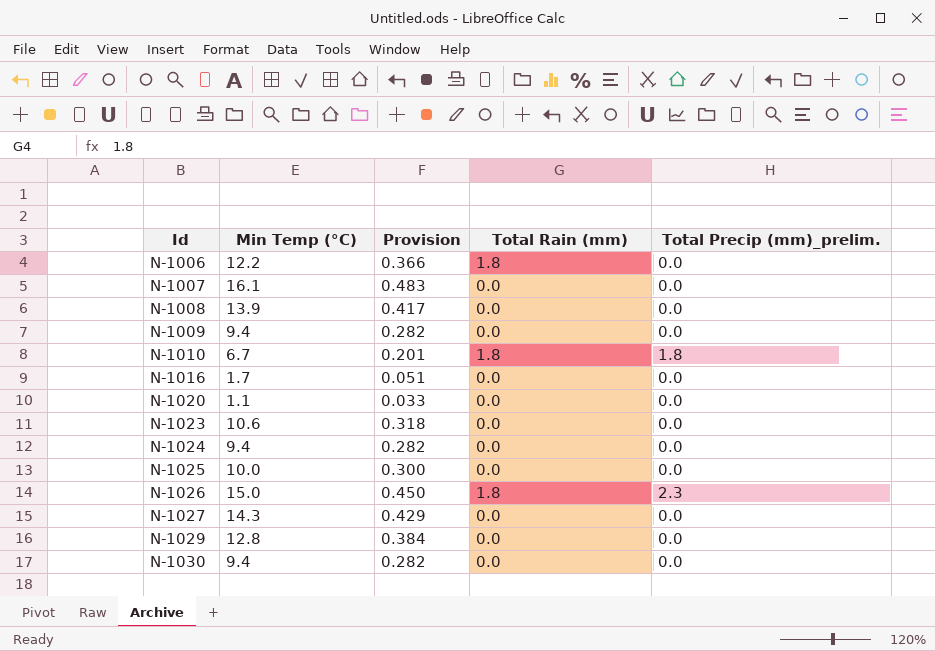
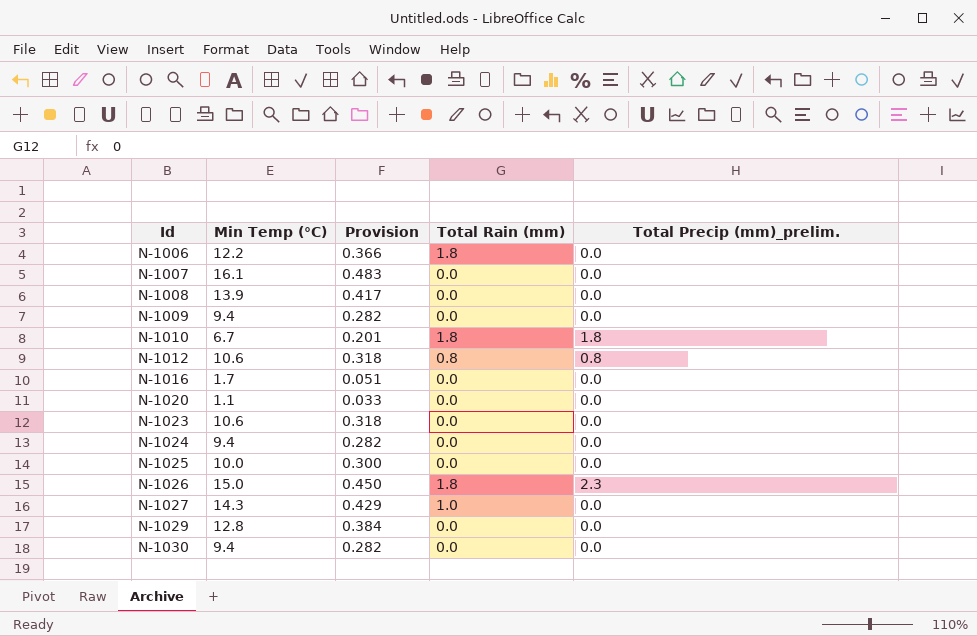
row N-1012: none -> 10.6 | 0.318 | 0.8 | 0.8
N-1027 | Total Rain (mm): 0.0 -> 1.0

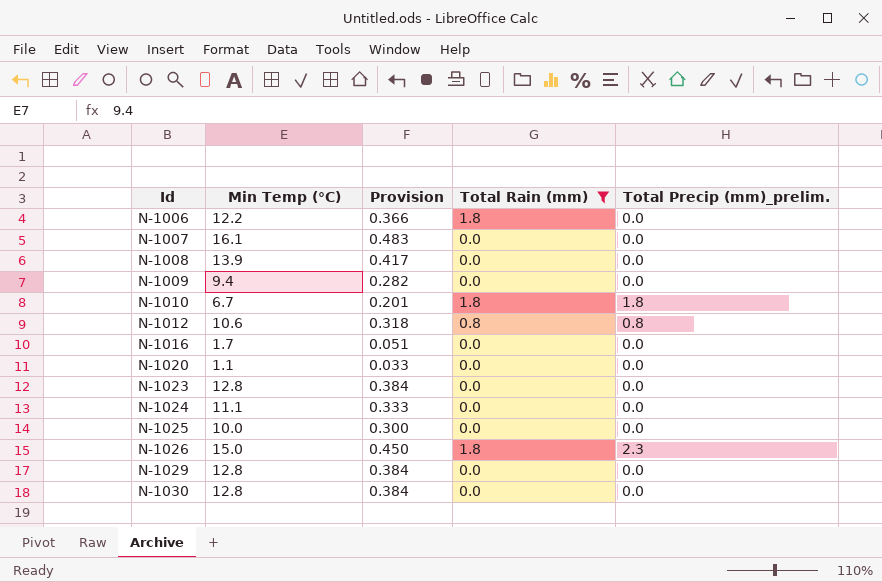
filter: none -> Total Rain (mm) != 1.0
N-1023 | Min Temp (°C): 10.6 -> 12.8
N-1023 | Provision: 0.318 -> 0.384
N-1024 | Min Temp (°C): 9.4 -> 11.1
N-1024 | Provision: 0.282 -> 0.333
N-1030 | Min Temp (°C): 9.4 -> 12.8
N-1030 | Provision: 0.282 -> 0.384

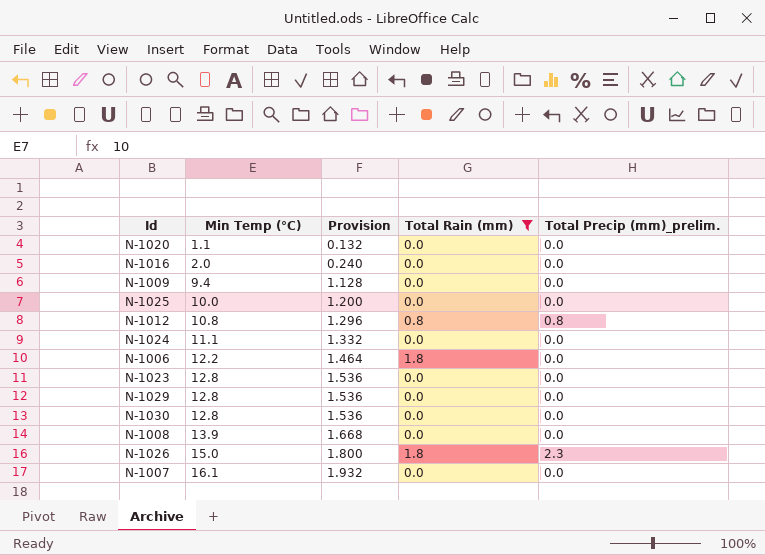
row order: Id ascending -> Min Temp (°C) ascending
column Provision | formula: [Min Temp (°C)] * 0.03 -> [Min Temp (°C)] * 0.12
row N-1010: 6.7 | 0.201 | 1.8 | 1.8 -> none
N-1016 | Min Temp (°C): 1.7 -> 2.0
N-1012 | Min Temp (°C): 10.6 -> 10.8

